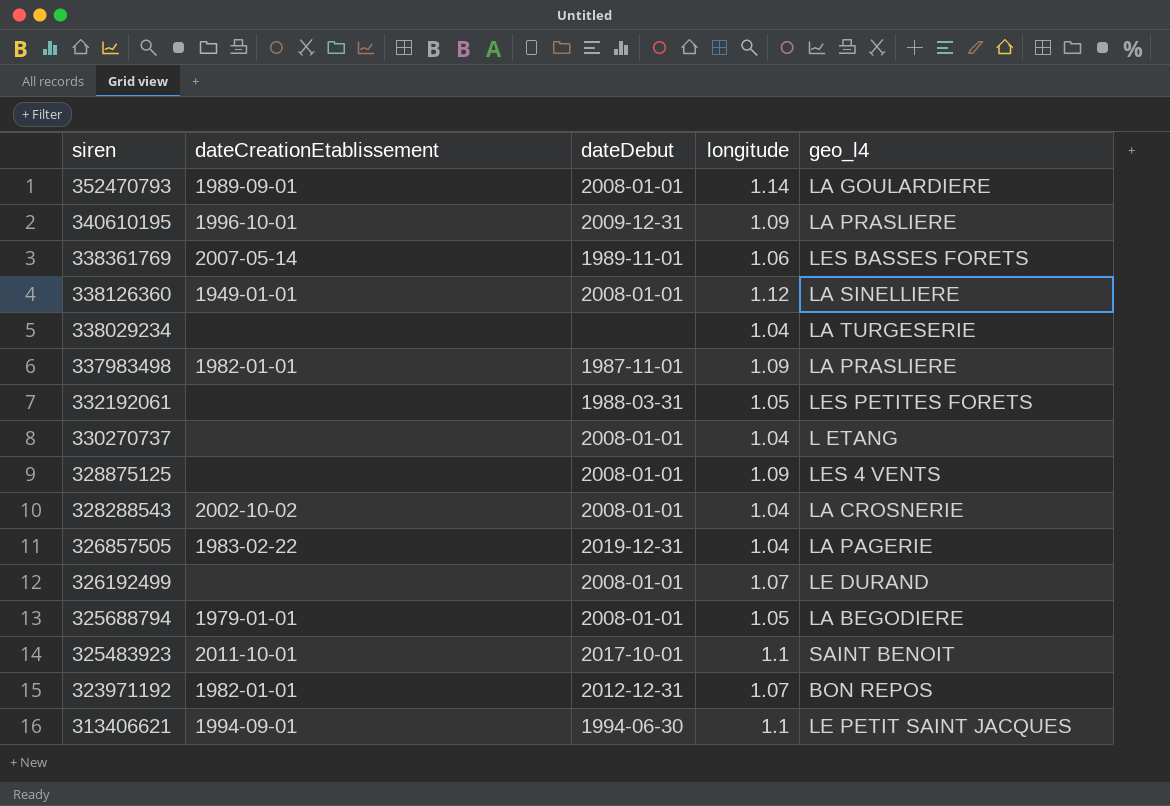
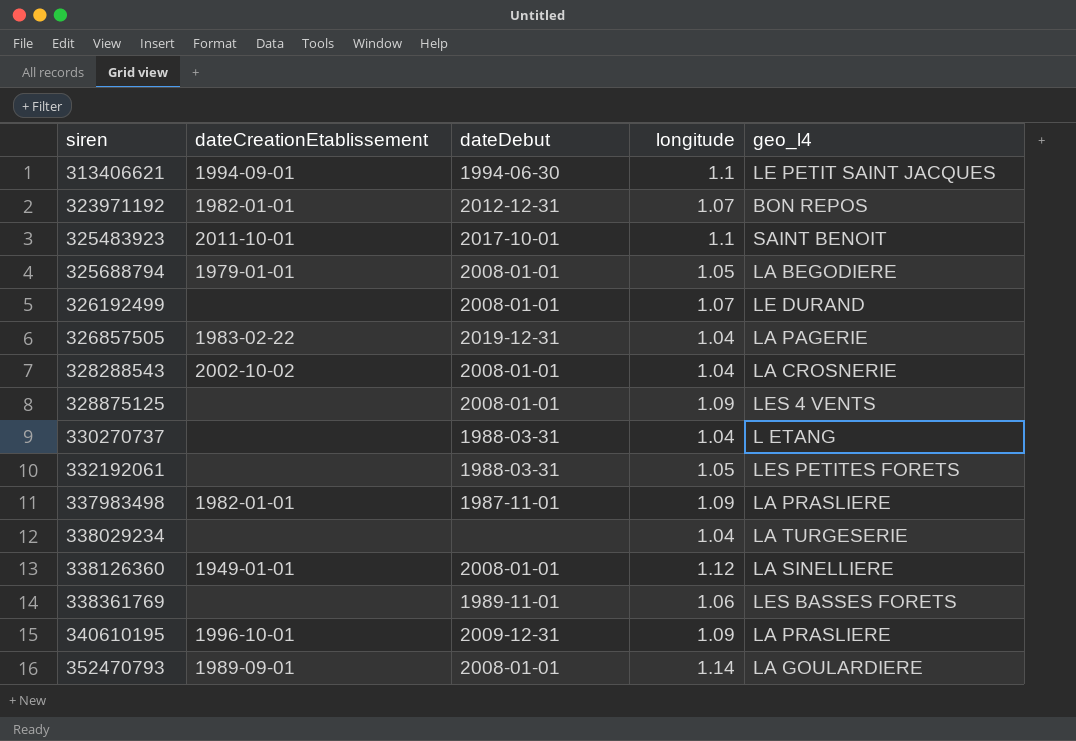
row order: siren descending -> siren ascending
330270737 | dateDebut: 2008-01-01 -> 1988-03-31
338361769 | dateCreationEtablissement: 2007-05-14 -> none

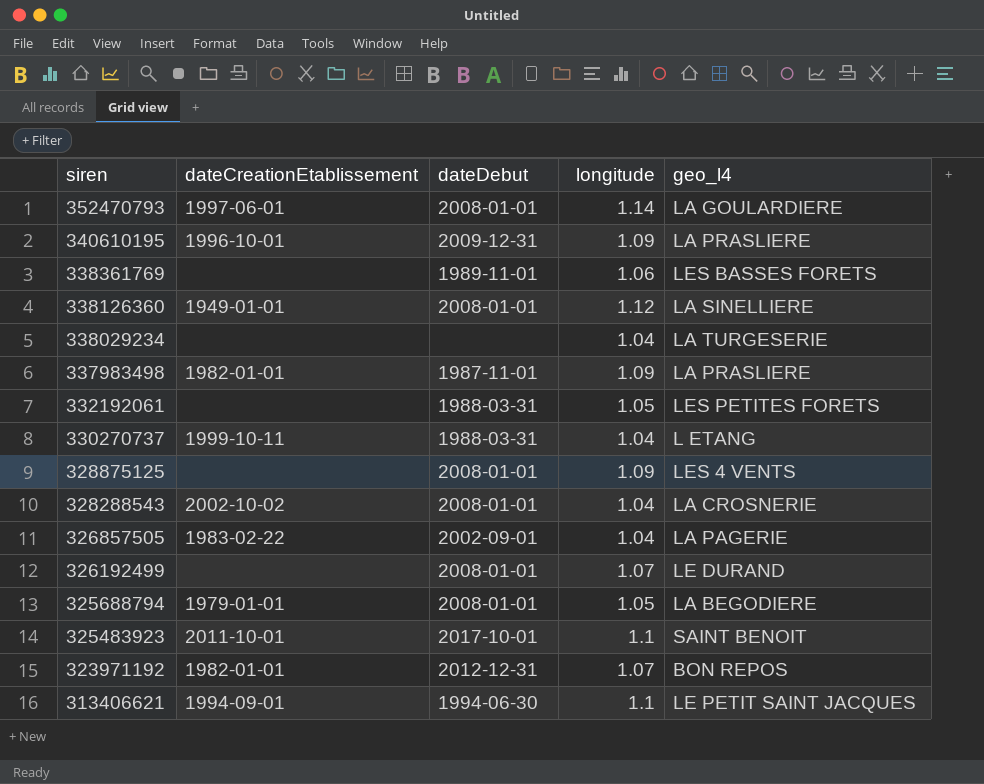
row order: siren ascending -> siren descending
352470793 | dateCreationEtablissement: 1989-09-01 -> 1997-06-01
330270737 | dateCreationEtablissement: none -> 1999-10-11
326857505 | dateDebut: 2019-12-31 -> 2002-09-01

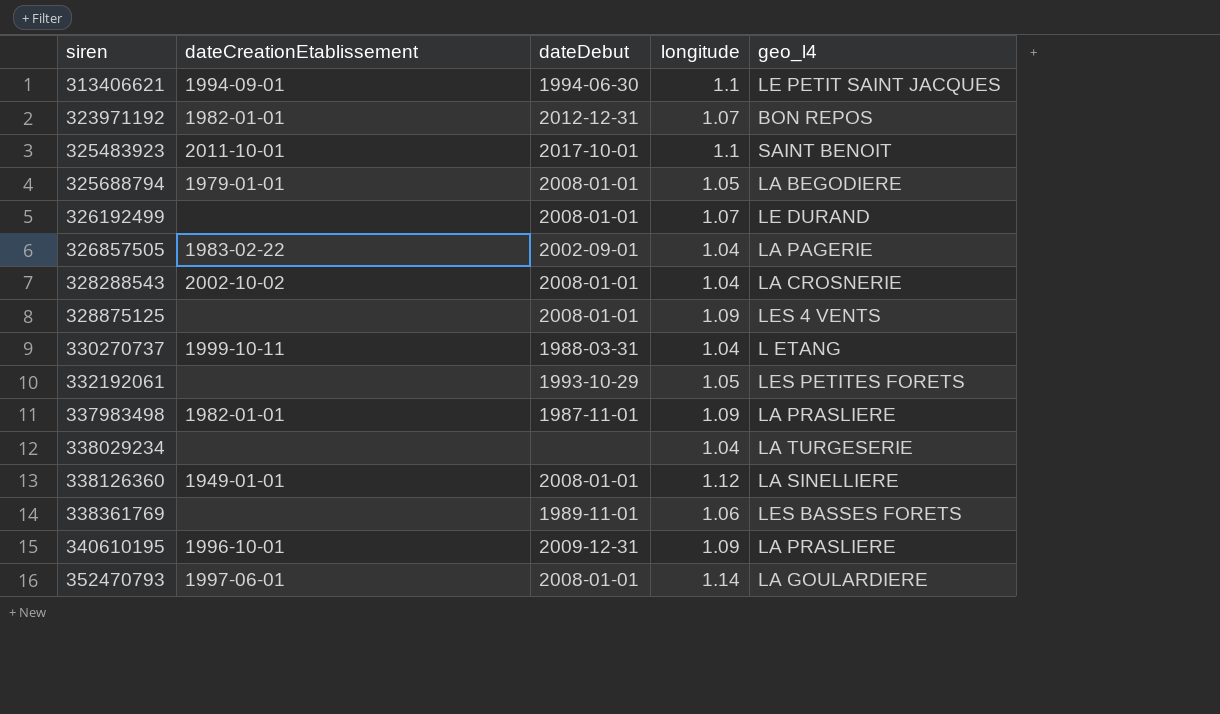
row order: siren descending -> siren ascending
332192061 | dateDebut: 1988-03-31 -> 1993-10-29

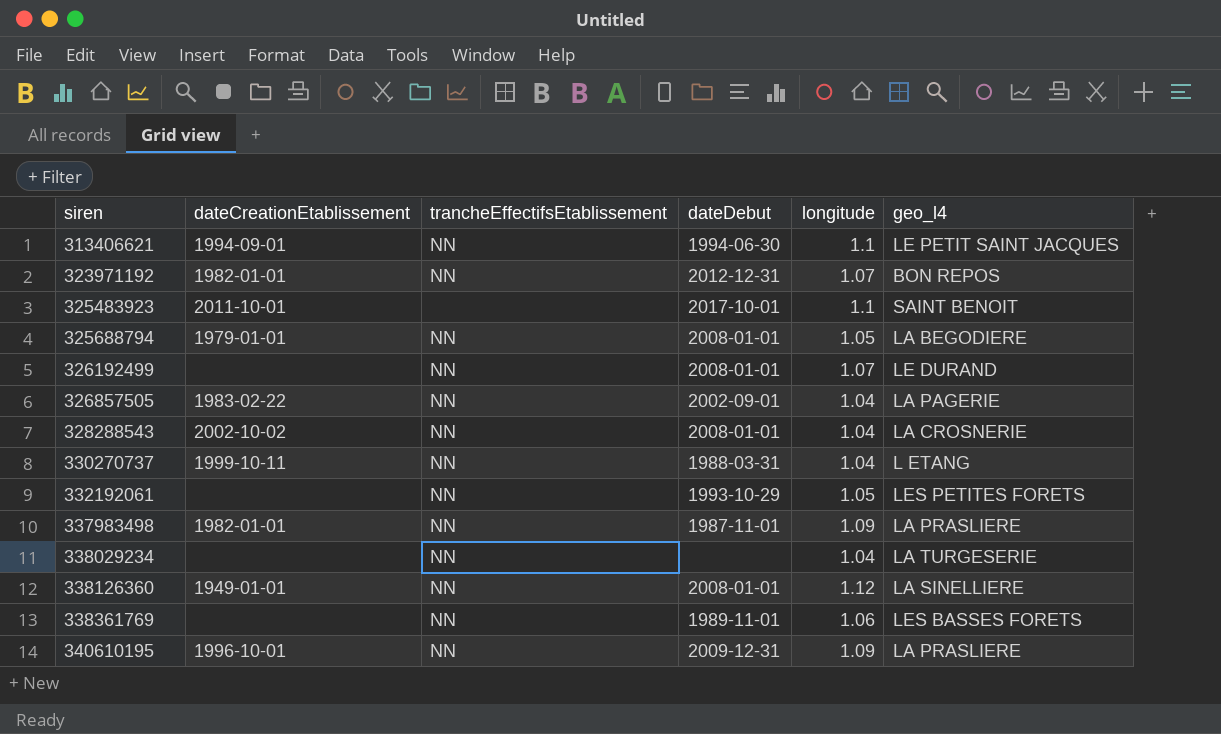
column trancheEffectifsEtablissement | position: none -> 3
row 328875125: none | 2008-01-01 | 1.09 | LES 4 VENTS -> none
row 352470793: 1997-06-01 | 2008-01-01 | 1.14 | LA GOULARDIERE -> none

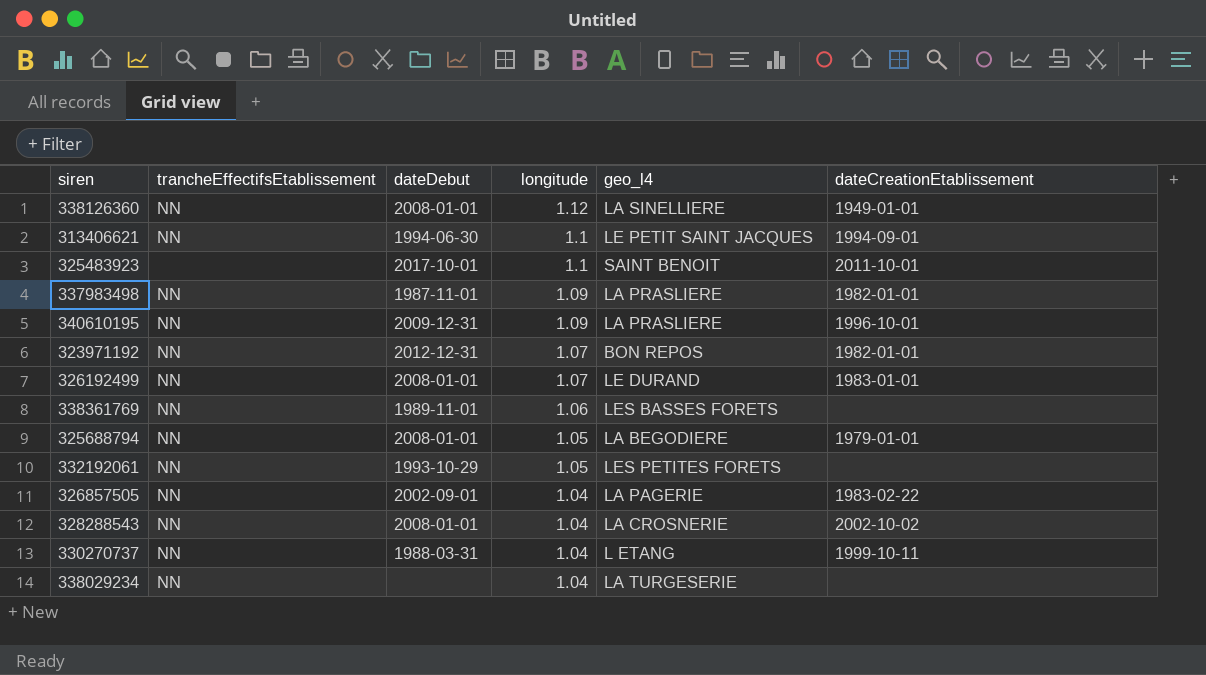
row order: siren ascending -> longitude descending
column dateCreationEtablissement | position: 2 -> 6
326192499 | dateCreationEtablissement: none -> 1983-01-01

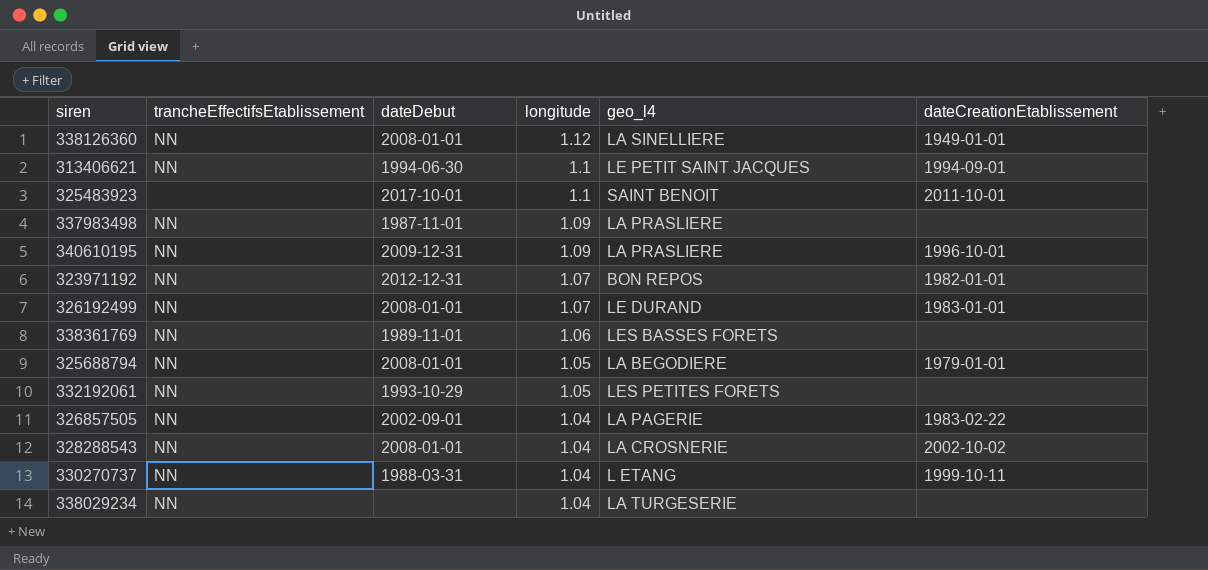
337983498 | dateCreationEtablissement: 1982-01-01 -> none

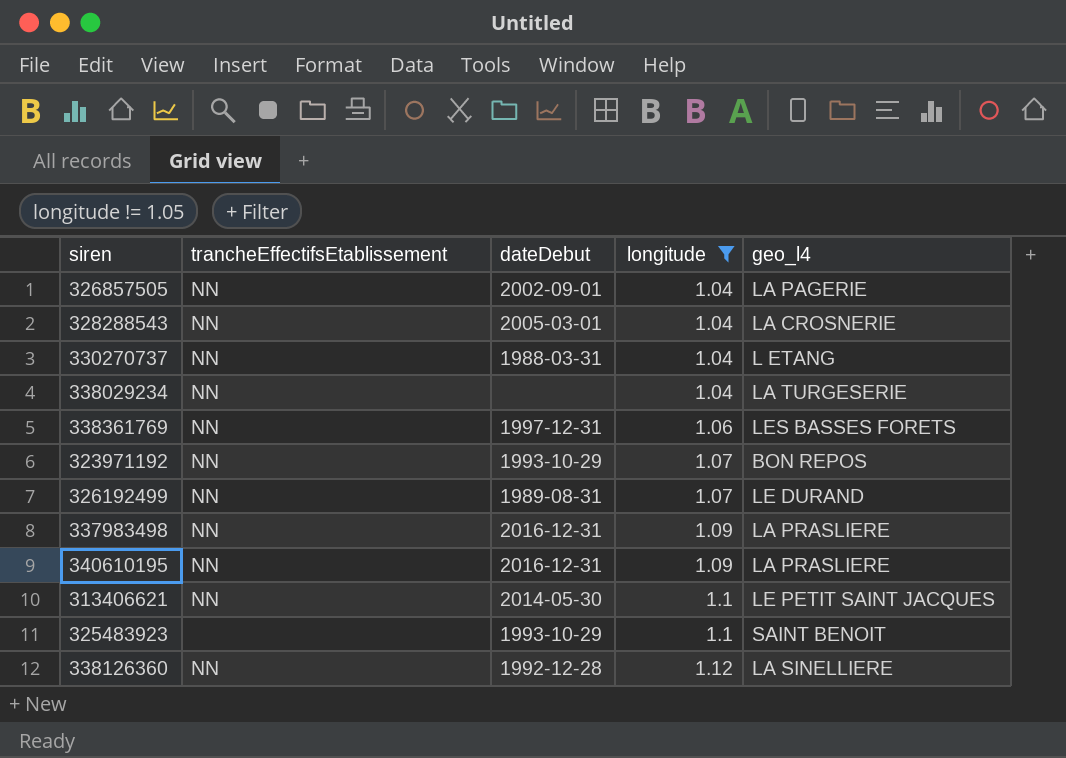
filter: none -> longitude != 1.05
row order: longitude descending -> longitude ascending
column dateCreationEtablissement | position: 6 -> none
328288543 | dateDebut: 2008-01-01 -> 2005-03-01
338361769 | dateDebut: 1989-11-01 -> 1997-12-31
323971192 | dateDebut: 2012-12-31 -> 1993-10-29
326192499 | dateDebut: 2008-01-01 -> 1989-08-31
337983498 | dateDebut: 1987-11-01 -> 2016-12-31
340610195 | dateDebut: 2009-12-31 -> 2016-12-31
313406621 | dateDebut: 1994-06-30 -> 2014-05-30
325483923 | dateDebut: 2017-10-01 -> 1993-10-29
338126360 | dateDebut: 2008-01-01 -> 1992-12-28

